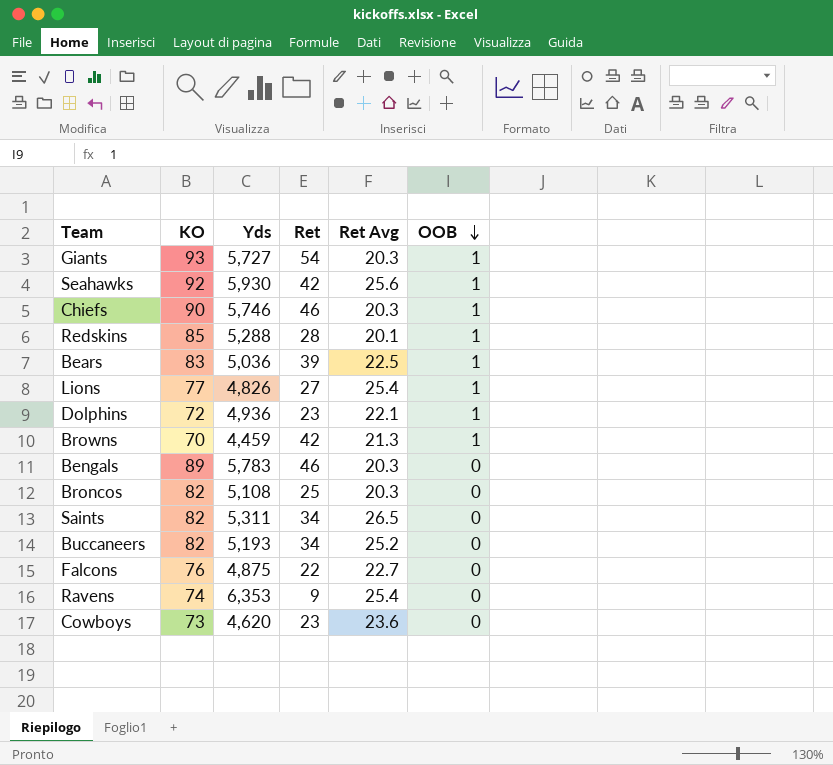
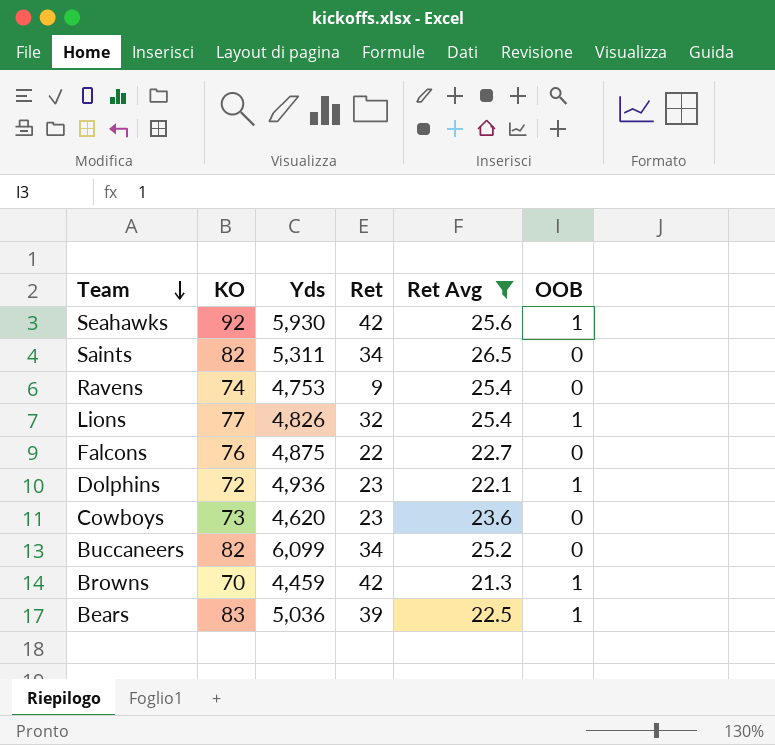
filter: none -> Ret Avg >= 21.3
row order: OOB descending -> Team descending
Ravens | Yds: 6,353 -> 4,753
Lions | Ret: 27 -> 32
Buccaneers | Yds: 5,193 -> 6,099

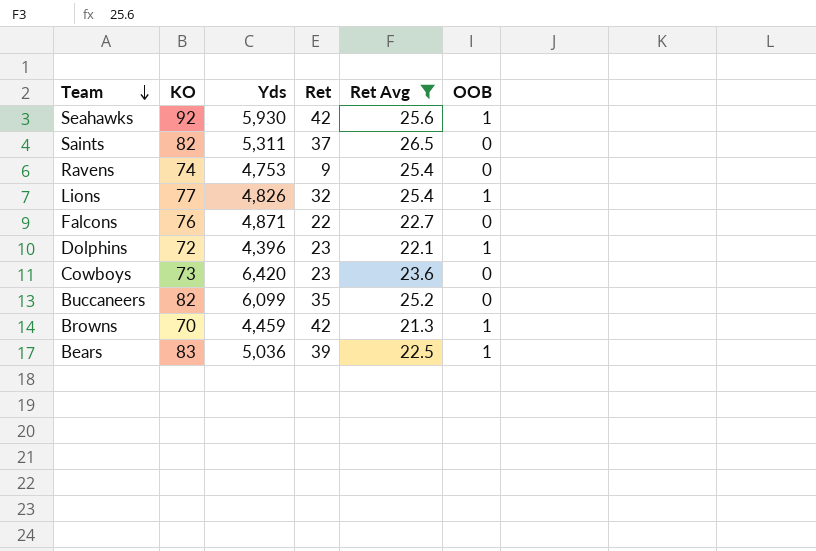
Saints | Ret: 34 -> 37
Falcons | Yds: 4,875 -> 4,871
Dolphins | Yds: 4,936 -> 4,396
Cowboys | Yds: 4,620 -> 6,420
Buccaneers | Ret: 34 -> 35

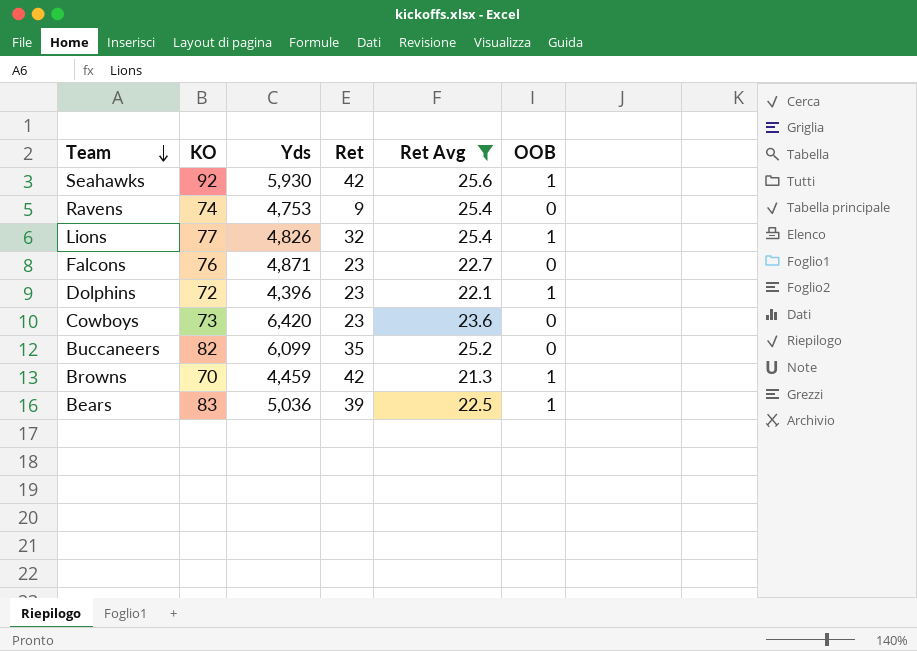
row Saints: 82 | 5,311 | 37 | 26.5 | 0 -> none
Falcons | Ret: 22 -> 23

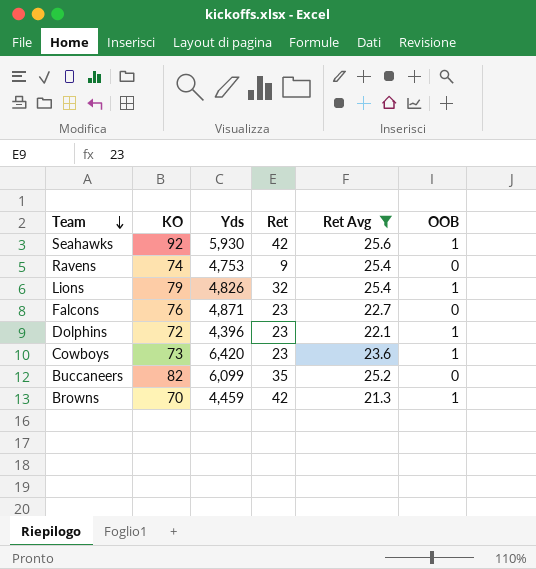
row Bears: 83 | 5,036 | 39 | 22.5 | 1 -> none
Lions | KO: 77 -> 79
Cowboys | OOB: 0 -> 1

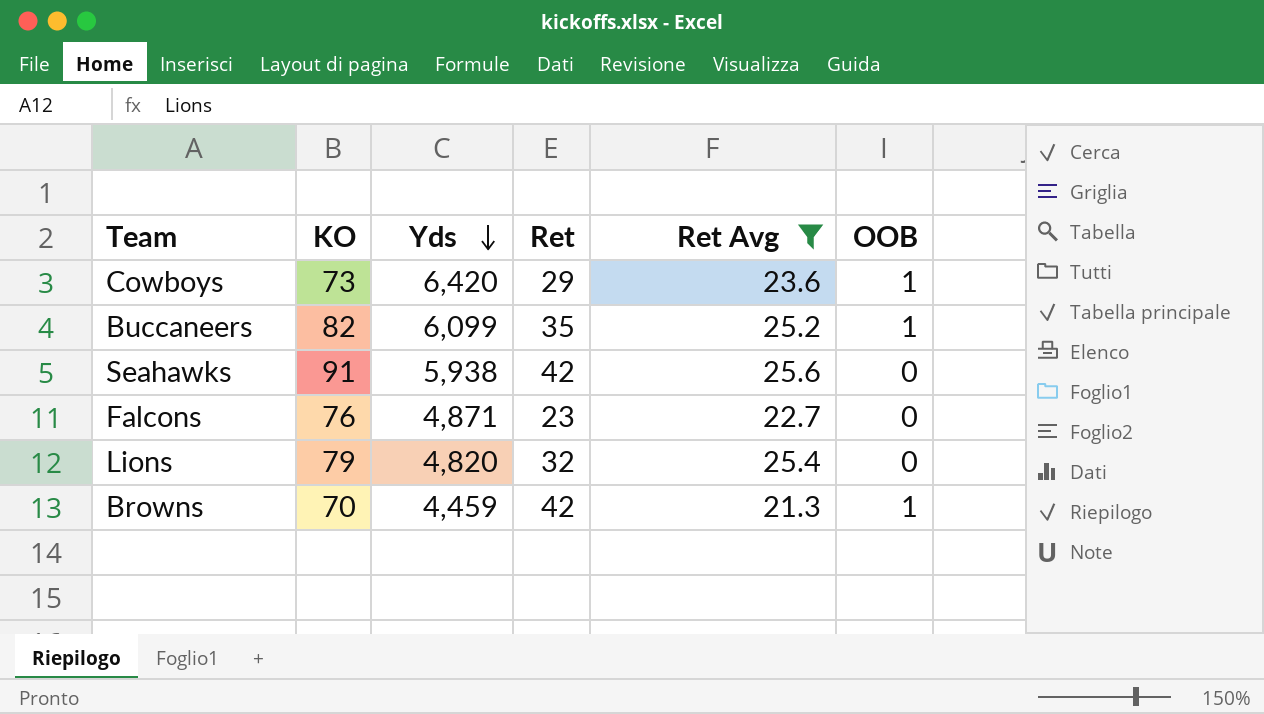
row order: Team descending -> Yds descending
row Ravens: 74 | 4,753 | 9 | 25.4 | 0 -> none
row Dolphins: 72 | 4,396 | 23 | 22.1 | 1 -> none
Cowboys | Ret: 23 -> 29
Buccaneers | OOB: 0 -> 1
Seahawks | KO: 92 -> 91
Seahawks | Yds: 5,930 -> 5,938
Seahawks | OOB: 1 -> 0
Lions | Yds: 4,826 -> 4,820
Lions | OOB: 1 -> 0

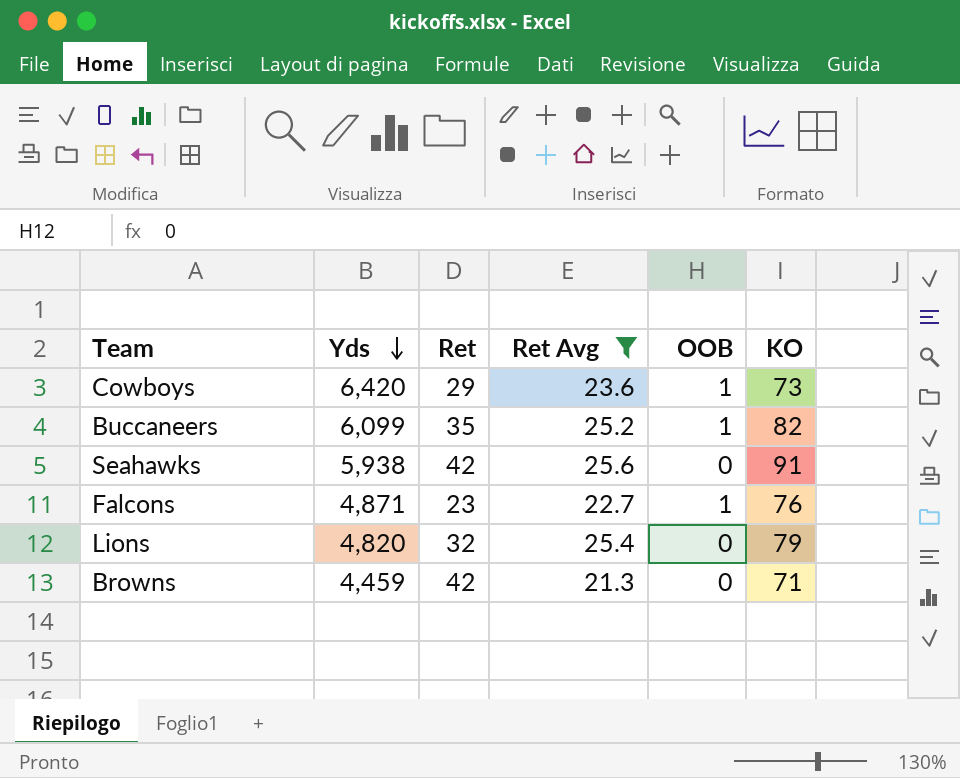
column KO | position: 2 -> 6
Falcons | OOB: 0 -> 1
Browns | OOB: 1 -> 0
Browns | KO: 70 -> 71

